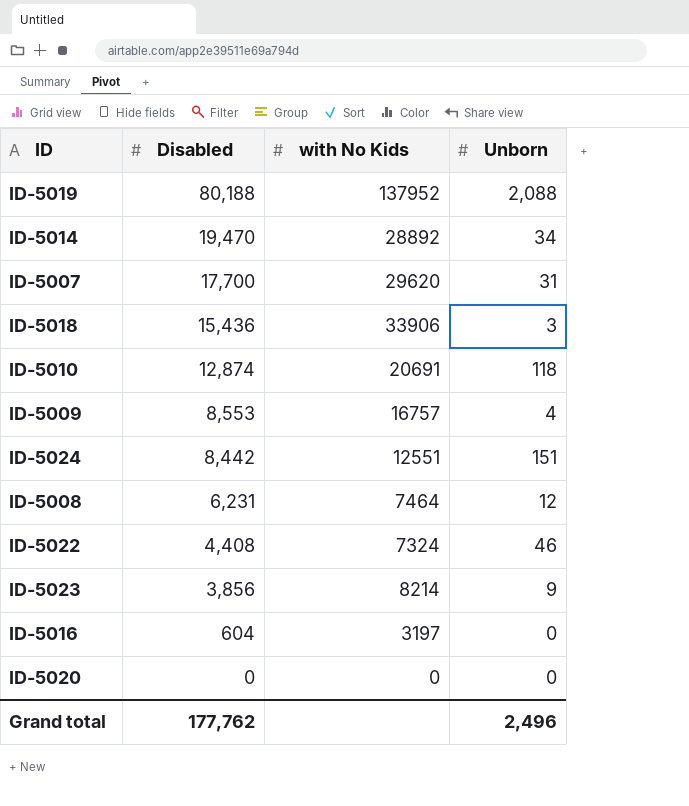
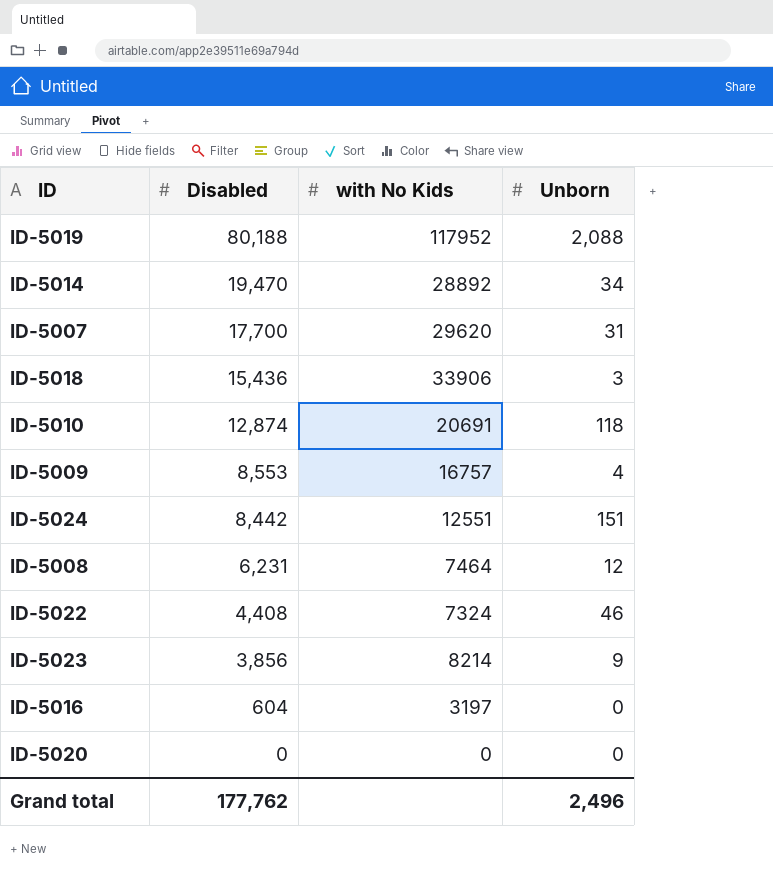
ID-5019 | with No Kids: 137952 -> 117952

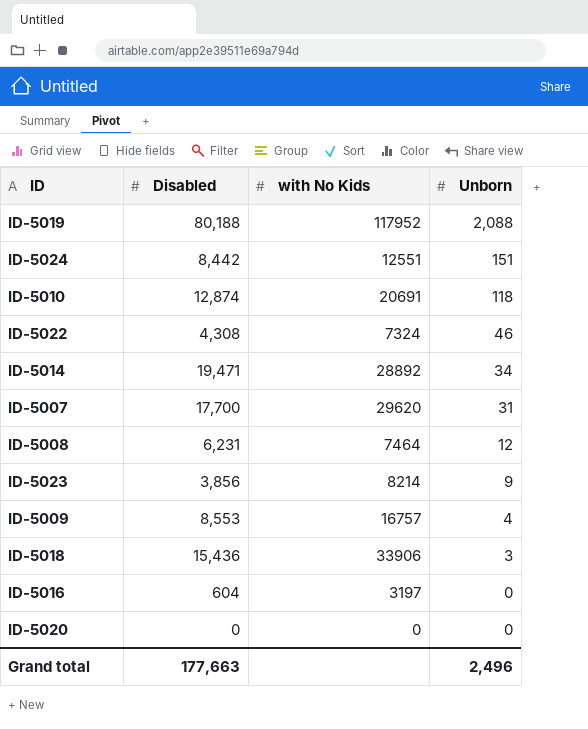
row order: Disabled descending -> Unborn descending
ID-5022 | Disabled: 4,408 -> 4,308
ID-5014 | Disabled: 19,470 -> 19,471
Grand total | Disabled: 177,762 -> 177,663

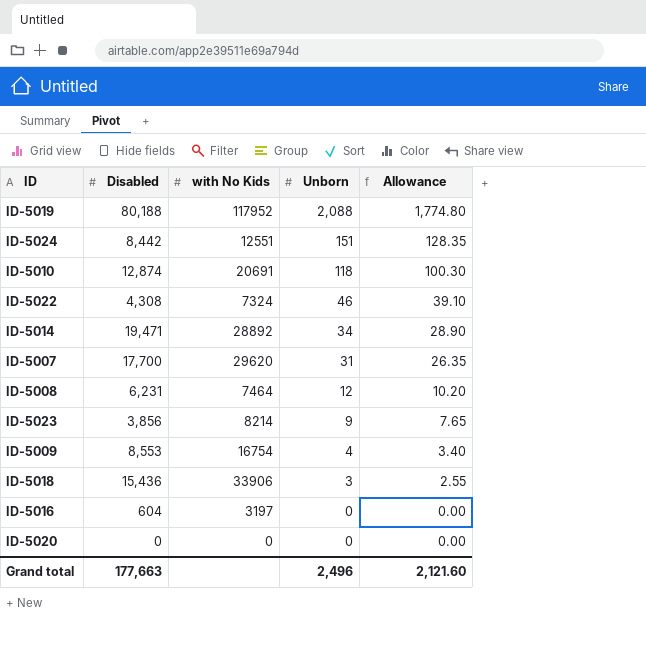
column Allowance | formula: none -> [Unborn] * 0.85
ID-5009 | with No Kids: 16757 -> 16754

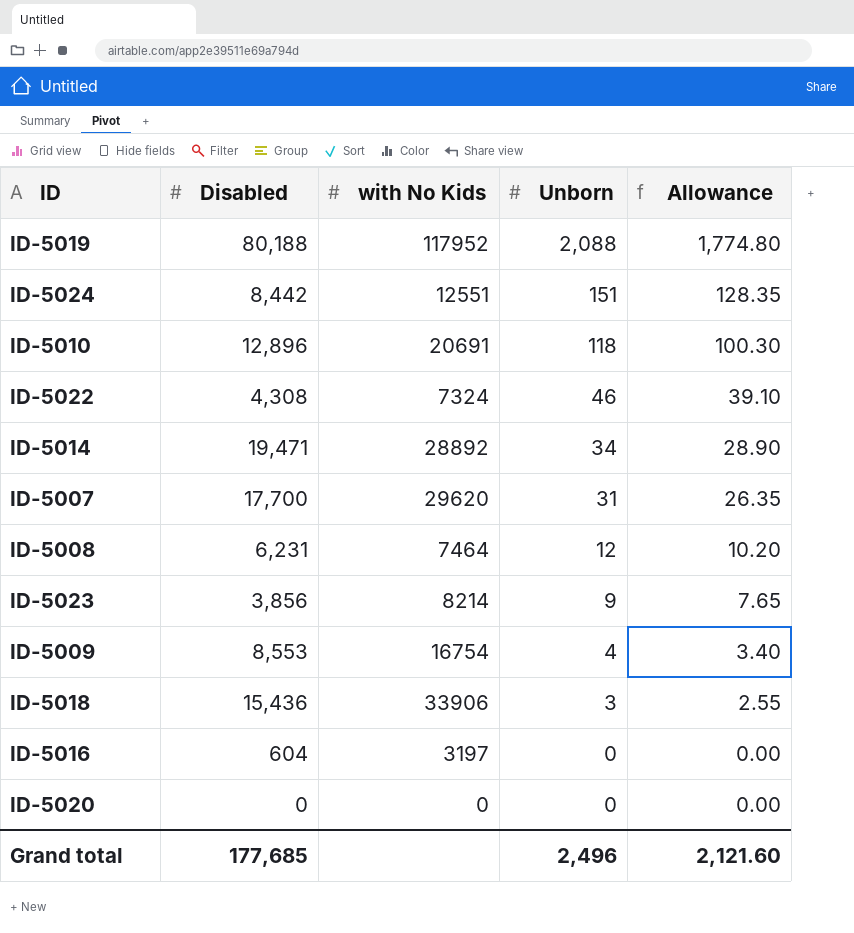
ID-5010 | Disabled: 12,874 -> 12,896
Grand total | Disabled: 177,663 -> 177,685

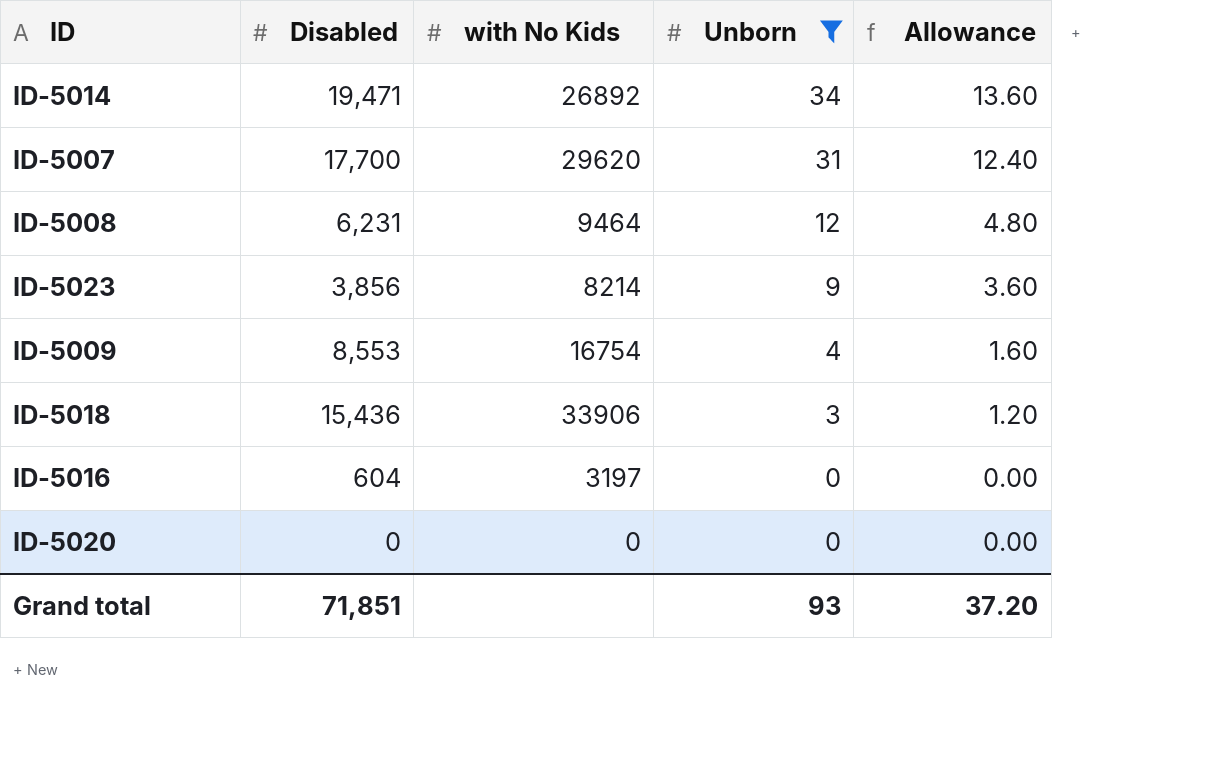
filter: none -> Unborn <= 34
column Allowance | formula: [Unborn] * 0.85 -> [Unborn] * 0.4
ID-5014 | with No Kids: 28892 -> 26892
ID-5008 | with No Kids: 7464 -> 9464
Grand total | Disabled: 177,685 -> 71,851
Grand total | Unborn: 2,496 -> 93
Grand total | Allowance: 2,121.60 -> 37.20

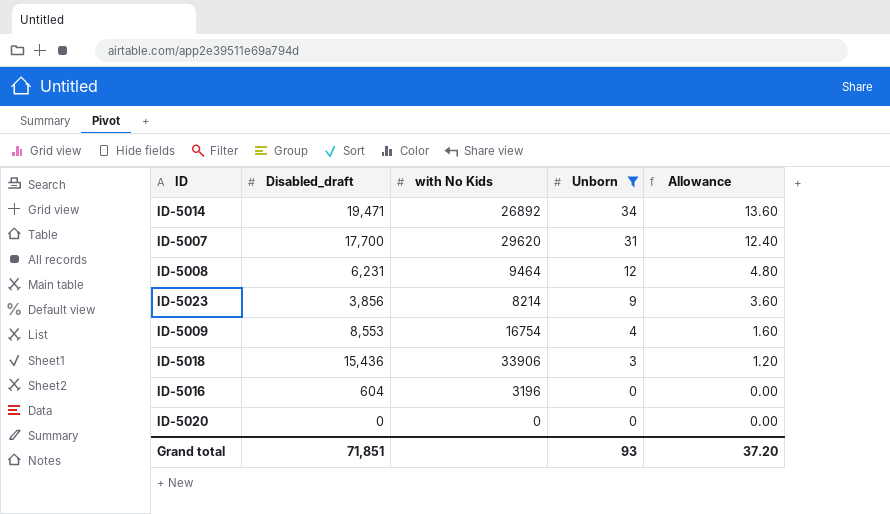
column name: Disabled -> Disabled_draft
ID-5016 | with No Kids: 3197 -> 3196

